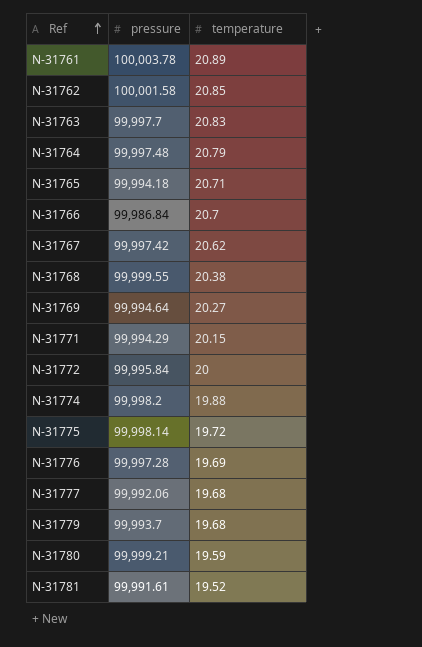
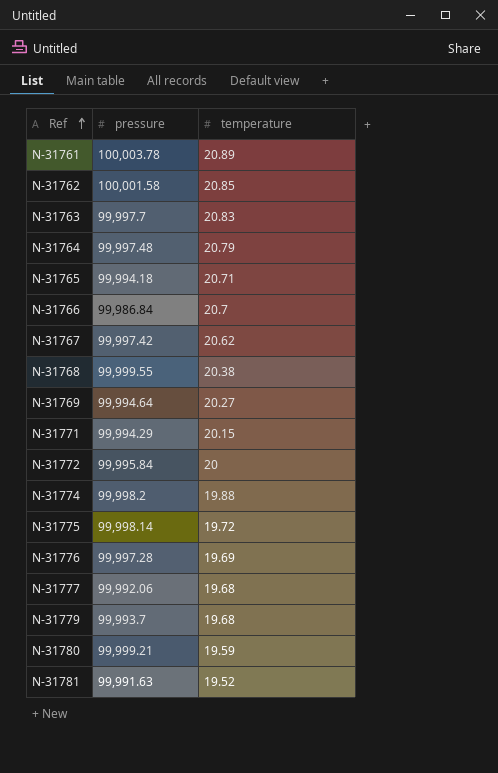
N-31781 | pressure: 99,991.61 -> 99,991.63

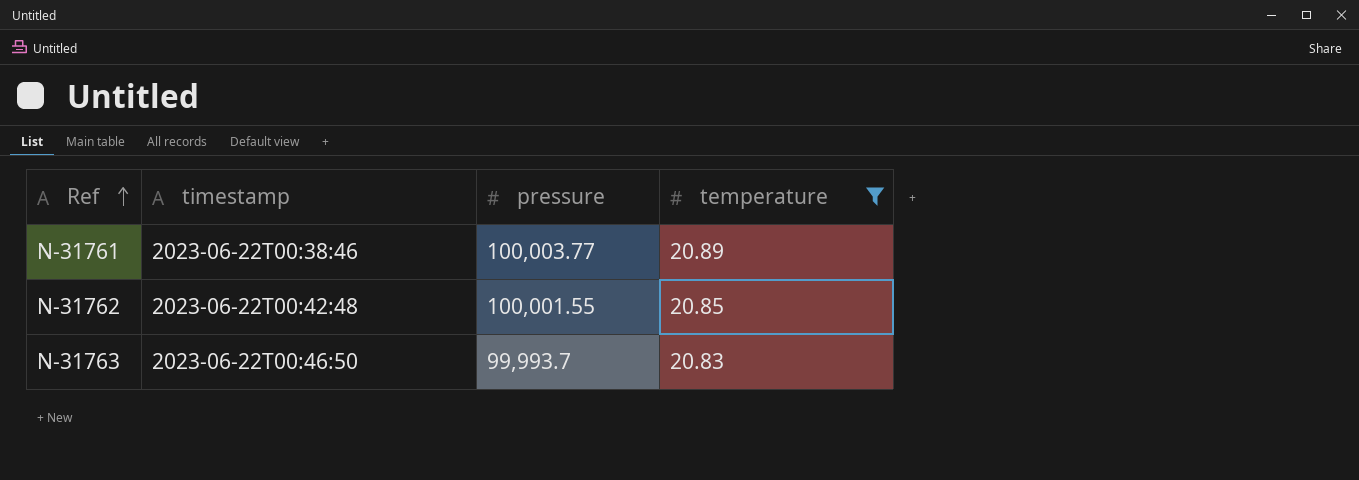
filter: none -> temperature >= 20.83
column timestamp | position: none -> 2
N-31761 | pressure: 100,003.78 -> 100,003.77
N-31762 | pressure: 100,001.58 -> 100,001.55
N-31763 | pressure: 99,997.7 -> 99,993.7

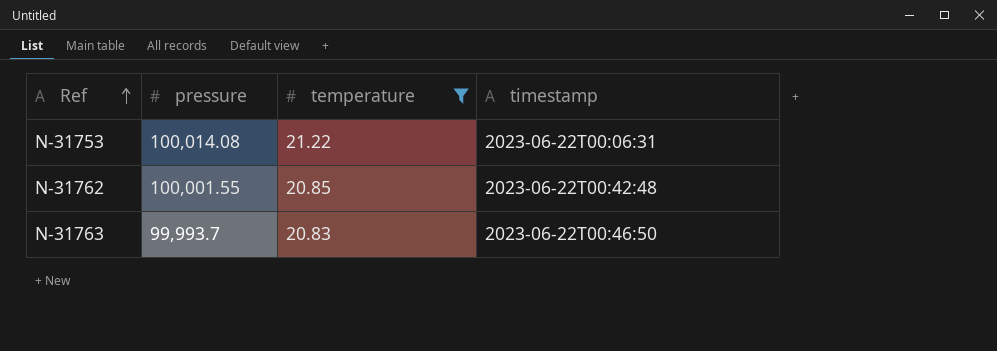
column timestamp | position: 2 -> 4
row N-31761: 2023-06-22T00:38:46 | 100,003.77 | 20.89 -> none
row N-31753: none -> 100,014.08 | 21.22 | 2023-06-22T00:06:31

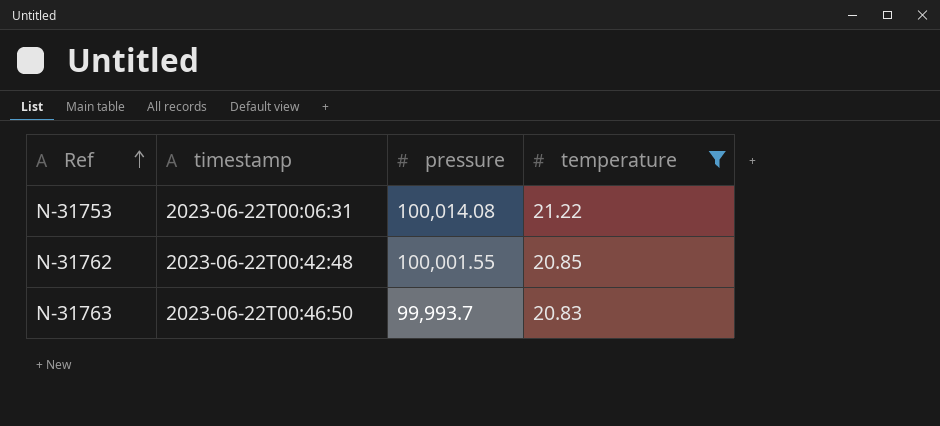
column timestamp | position: 4 -> 2

